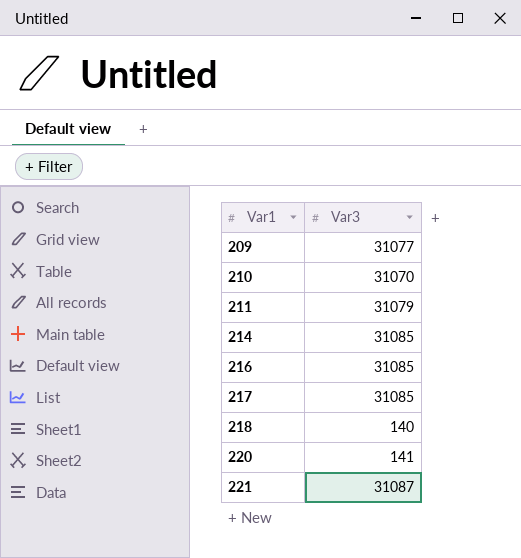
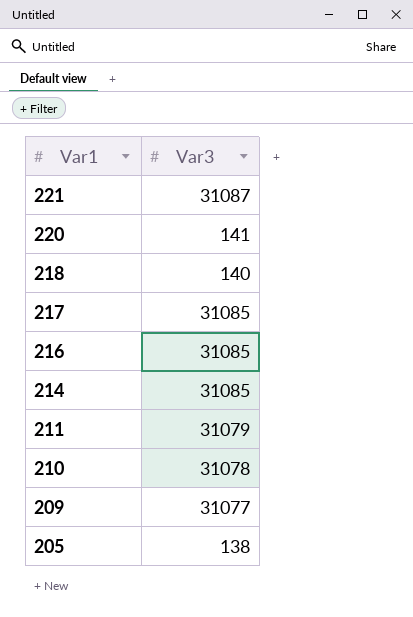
row order: Var1 ascending -> Var1 descending
210 | Var3: 31070 -> 31078
row 205: none -> 138

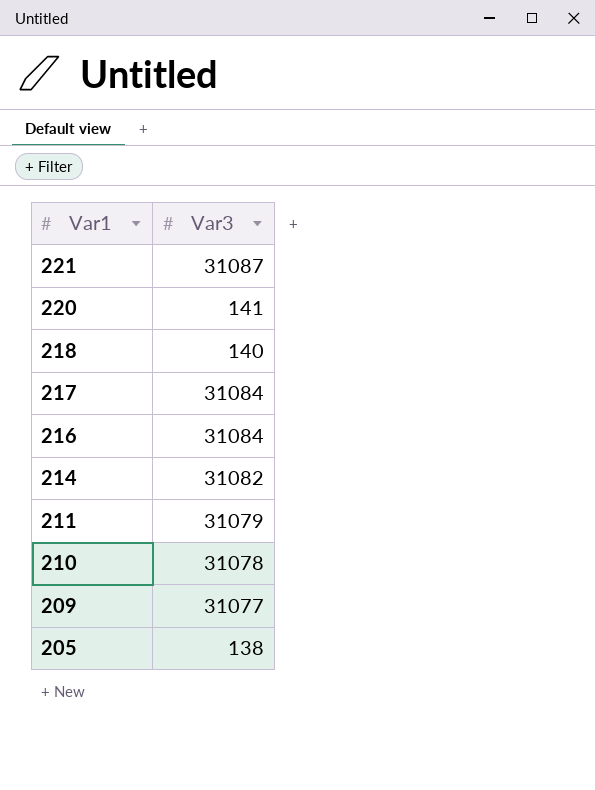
217 | Var3: 31085 -> 31084
216 | Var3: 31085 -> 31084
214 | Var3: 31085 -> 31082

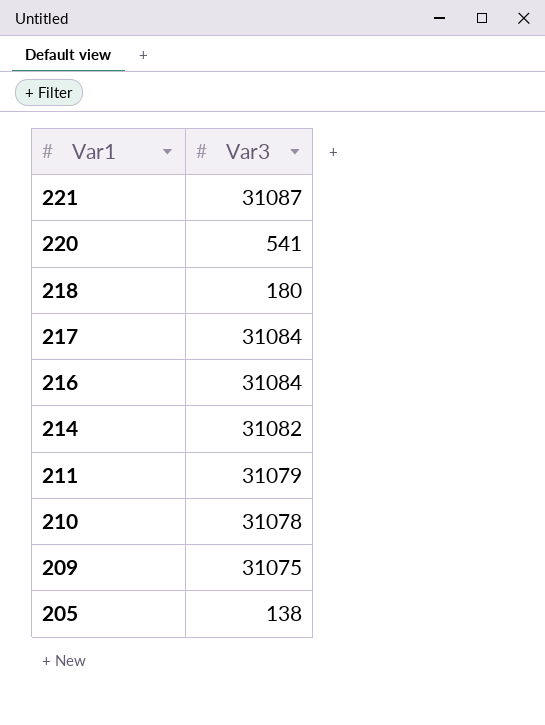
220 | Var3: 141 -> 541
218 | Var3: 140 -> 180
209 | Var3: 31077 -> 31075

